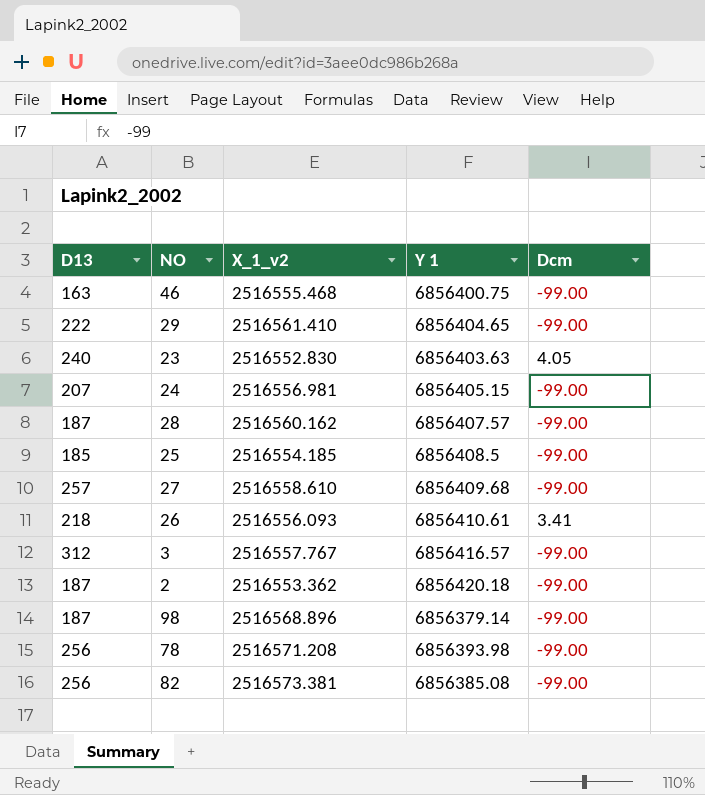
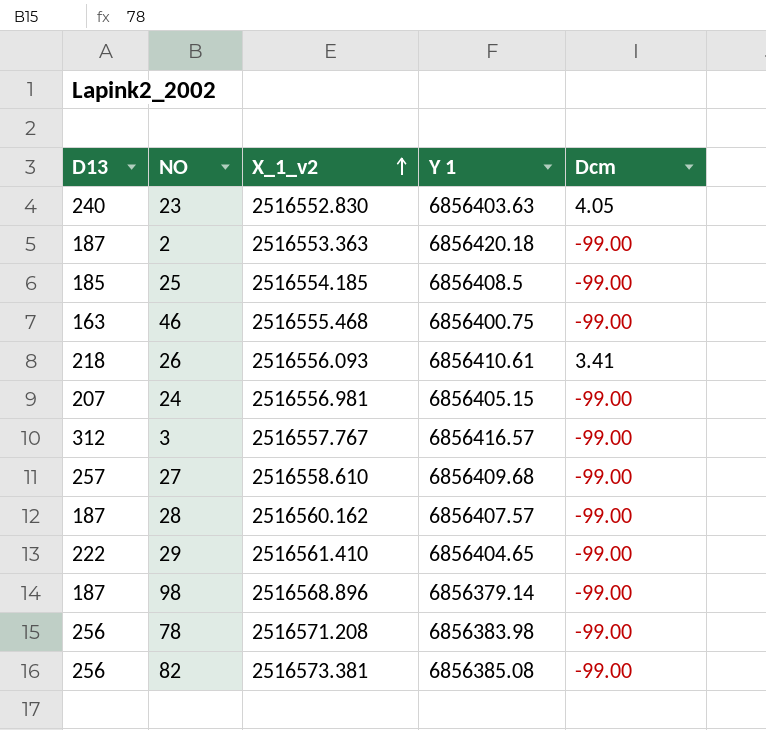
row order: none -> X_1_v2 ascending
2 | X_1_v2: 2516553.362 -> 2516553.363
78 | Y 1: 6856393.98 -> 6856383.98

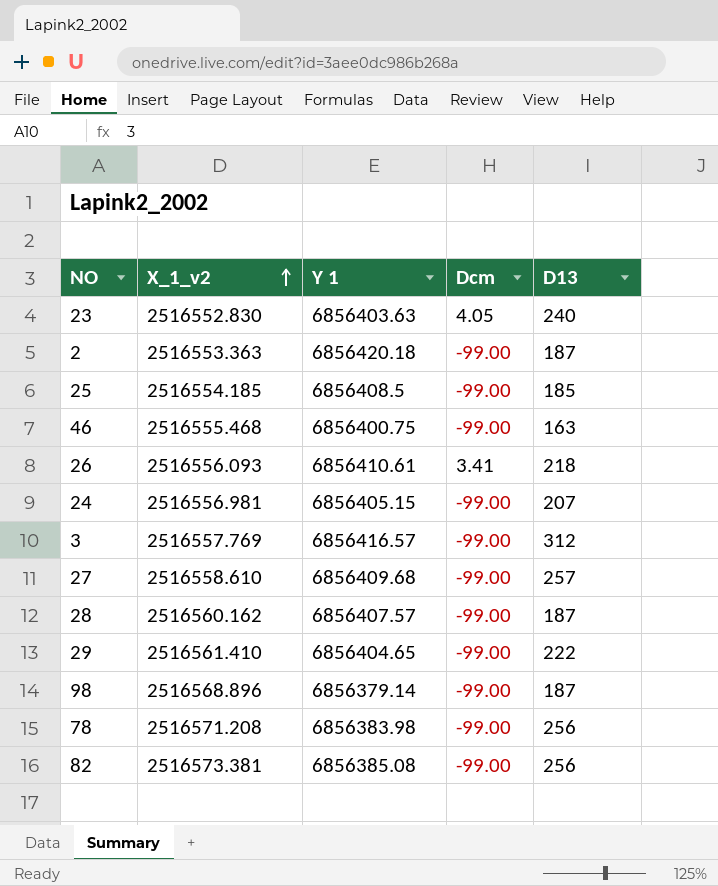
column D13 | position: 1 -> 5
3 | X_1_v2: 2516557.767 -> 2516557.769

